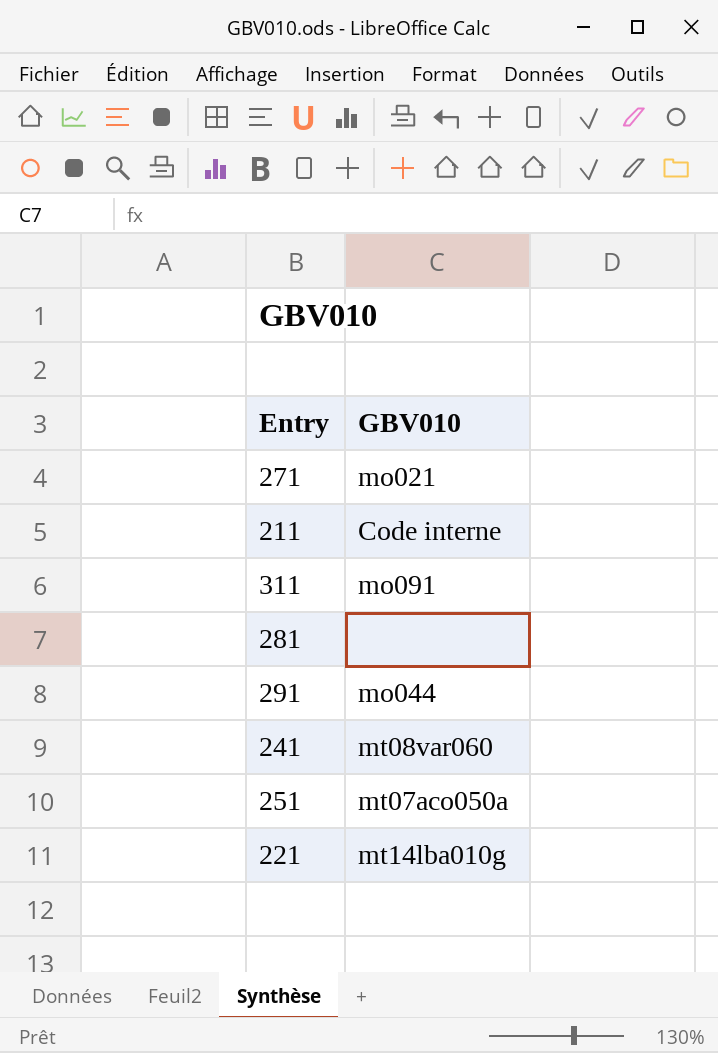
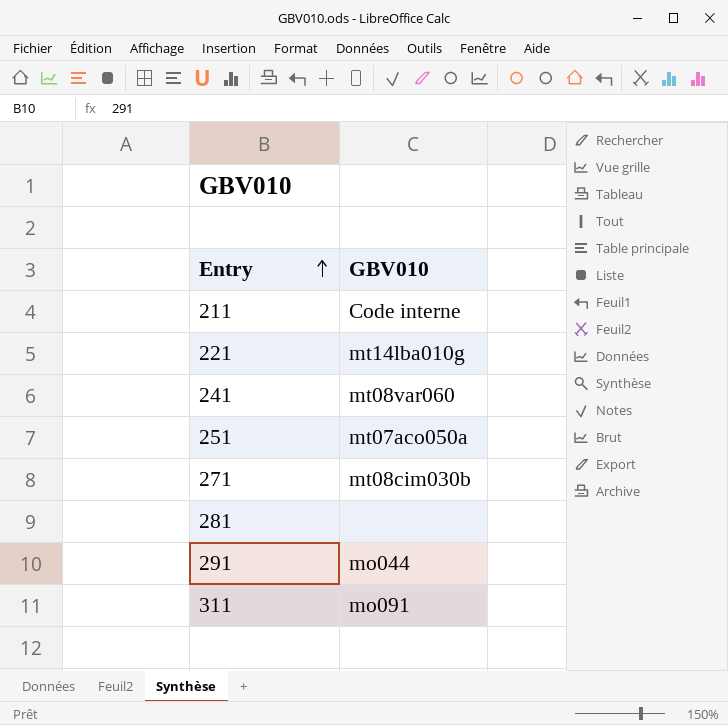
row order: none -> Entry ascending
271 | GBV010: mo021 -> mt08cim030b

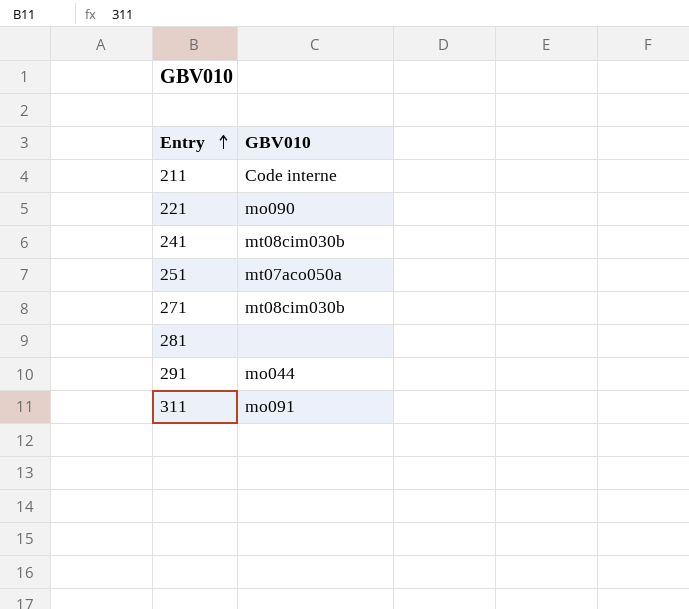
221 | GBV010: mt14lba010g -> mo090
241 | GBV010: mt08var060 -> mt08cim030b

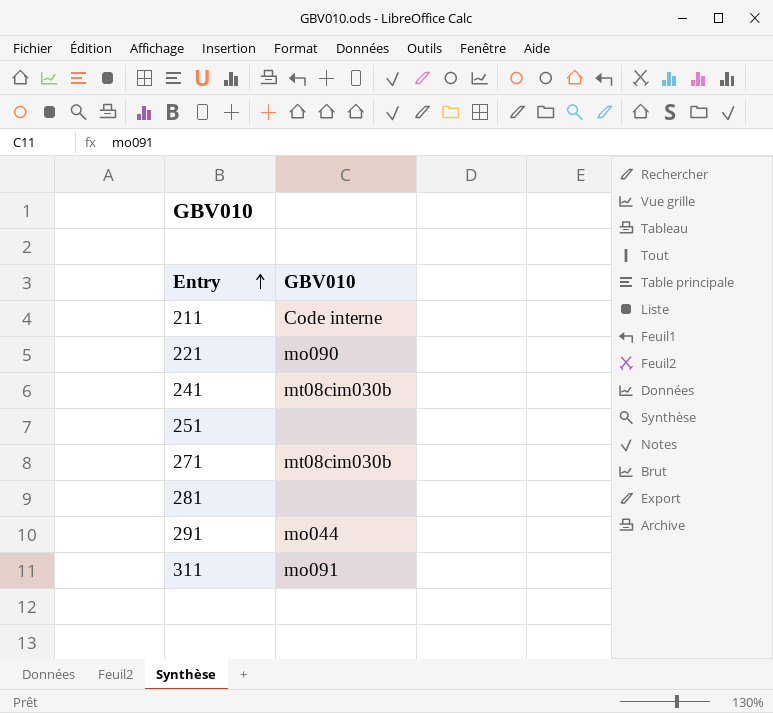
251 | GBV010: mt07aco050a -> none

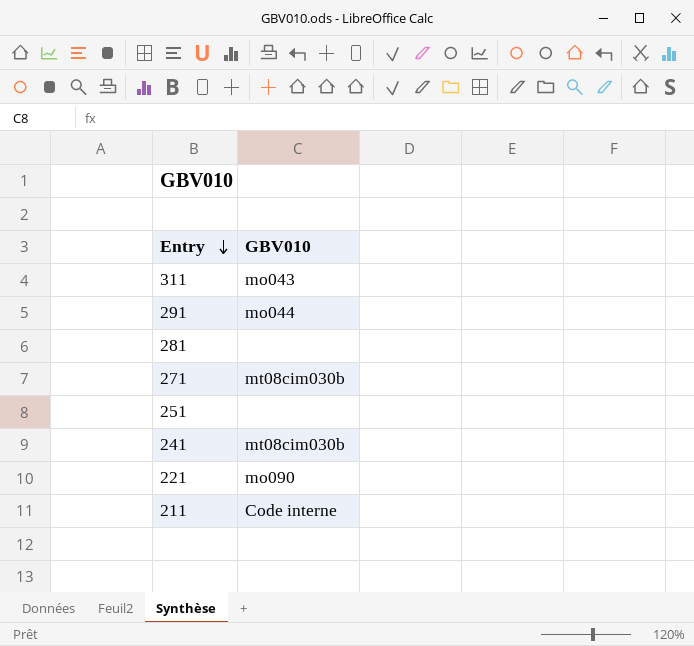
row order: Entry ascending -> Entry descending
311 | GBV010: mo091 -> mo043

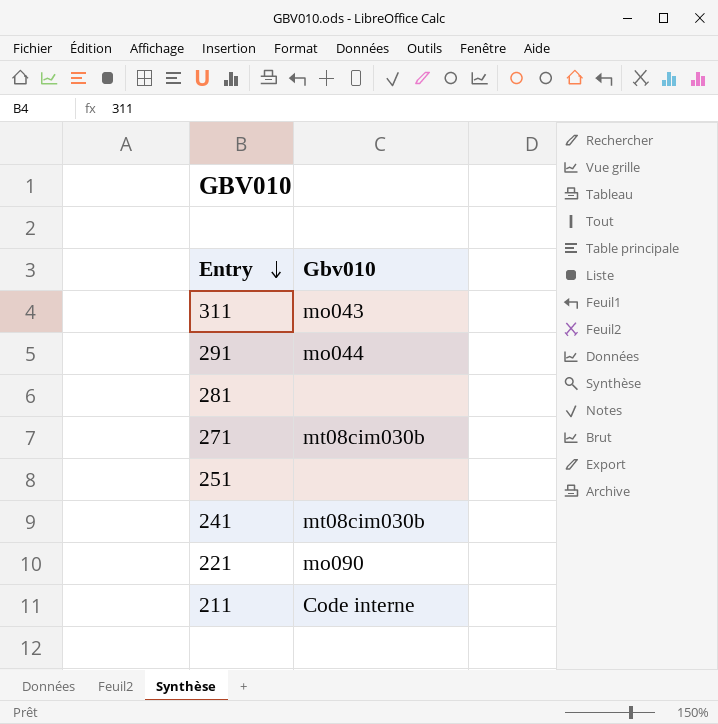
column name: GBV010 -> Gbv010

